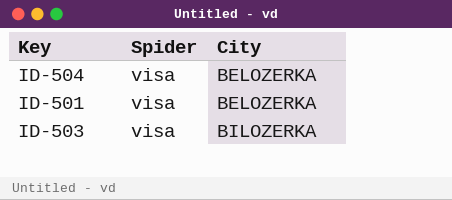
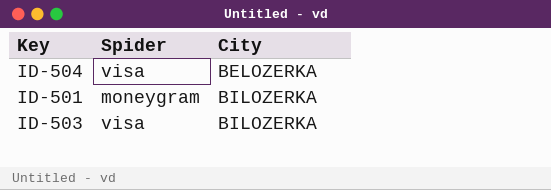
ID-501 | Spider: visa -> moneygram
ID-501 | City: BELOZERKA -> BILOZERKA

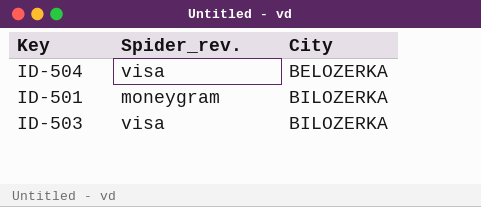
column name: Spider -> Spider_rev.

